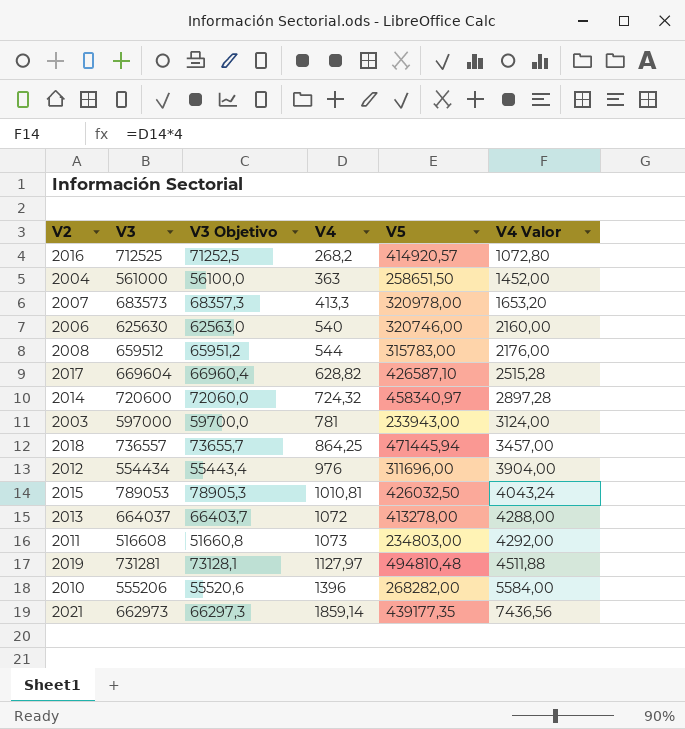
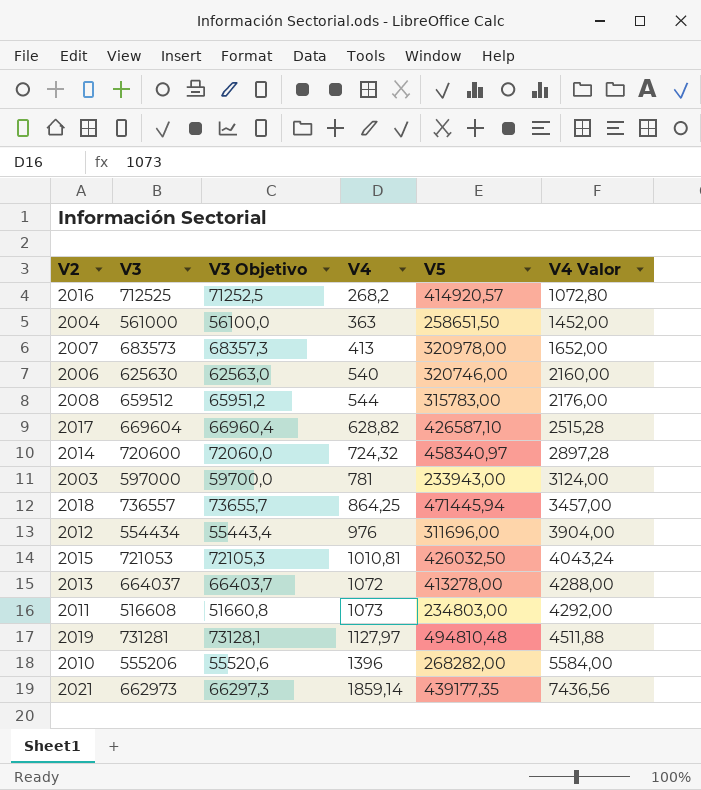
2007 | V4: 413,3 -> 413
2007 | V4 Valor: 1653,20 -> 1652,00
2015 | V3: 789053 -> 721053
2015 | V3 Objetivo: 78905,3 -> 72105,3

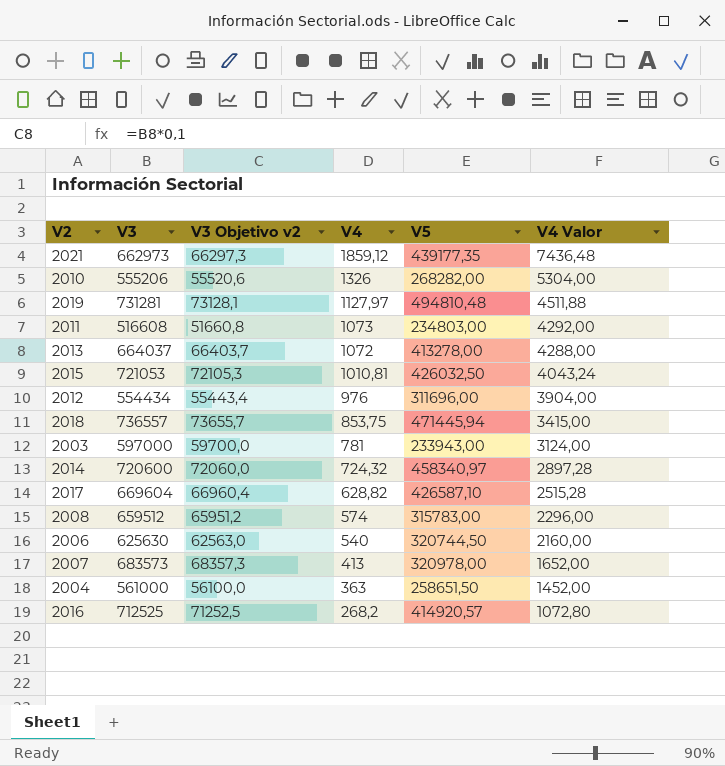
row order: V4 ascending -> V4 descending
column name: V3 Objetivo -> V3 Objetivo v2
2021 | V4: 1859,14 -> 1859,12
2021 | V4 Valor: 7436,56 -> 7436,48
2010 | V4: 1396 -> 1326
2010 | V4 Valor: 5584,00 -> 5304,00
2018 | V4: 864,25 -> 853,75
2018 | V4 Valor: 3457,00 -> 3415,00
2008 | V4: 544 -> 574
2008 | V4 Valor: 2176,00 -> 2296,00
2006 | V5: 320746,00 -> 320744,50

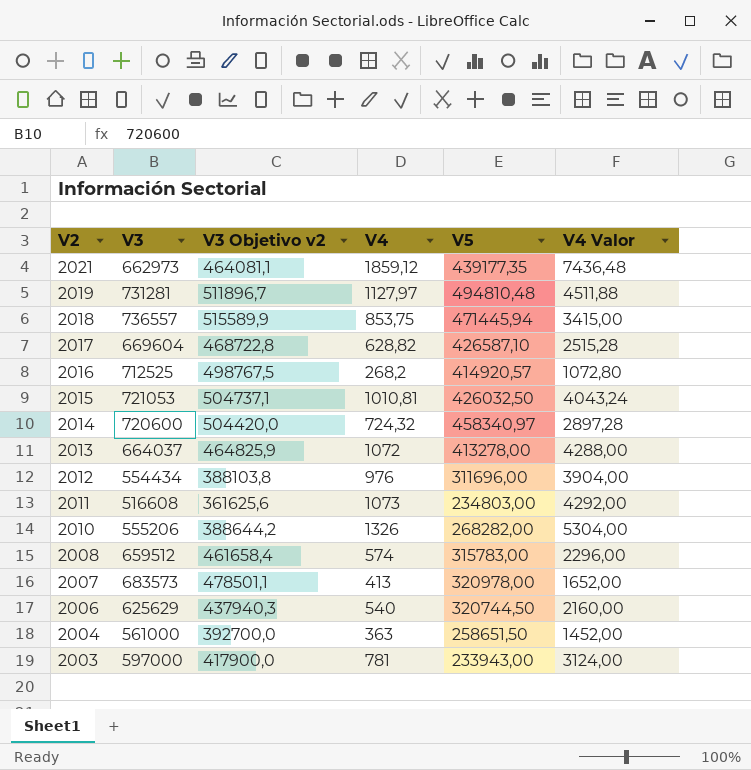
row order: V4 descending -> V2 descending
column V3 Objetivo v2 | formula: [V3] * 0,1 -> [V3] * 0,7
2006 | V3: 625630 -> 625629

